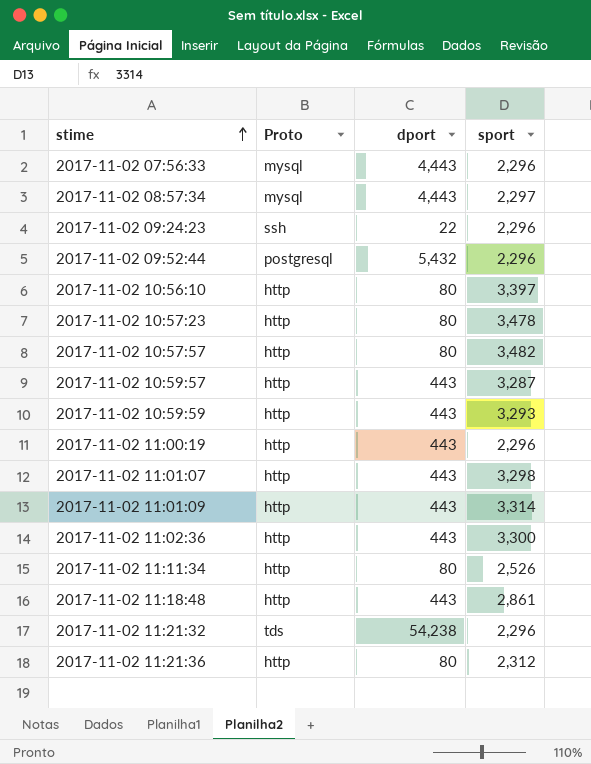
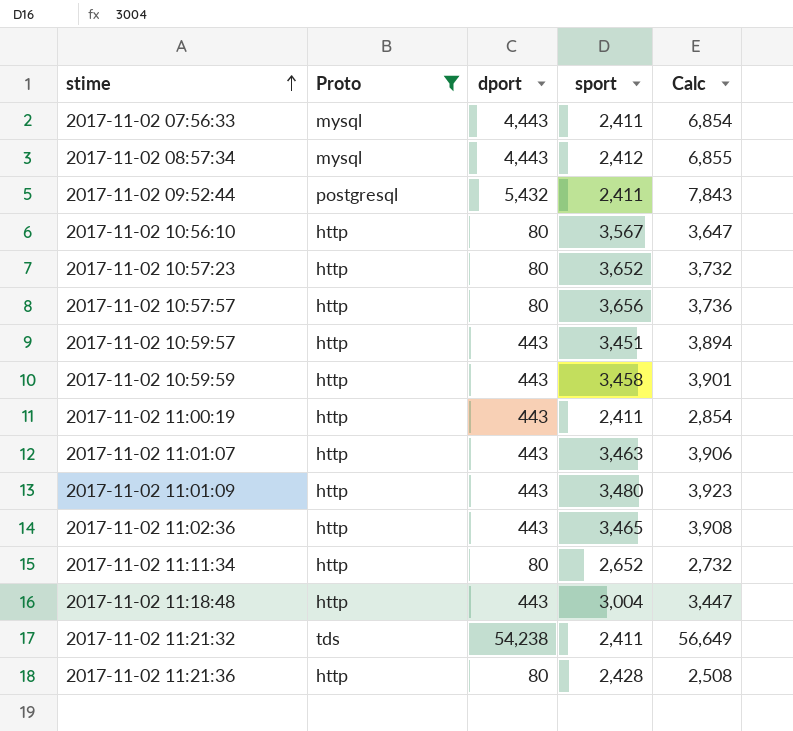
filter: none -> Proto != ssh
column Calc | formula: none -> [dport] + [sport]
2017-11-02 07:56:33 | sport: 2,296 -> 2,411
2017-11-02 08:57:34 | sport: 2,297 -> 2,412
2017-11-02 09:52:44 | sport: 2,296 -> 2,411
2017-11-02 10:56:10 | sport: 3,397 -> 3,567
2017-11-02 10:57:23 | sport: 3,478 -> 3,652
2017-11-02 10:57:57 | sport: 3,482 -> 3,656
2017-11-02 10:59:57 | sport: 3,287 -> 3,451
2017-11-02 10:59:59 | sport: 3,293 -> 3,458
2017-11-02 11:00:19 | sport: 2,296 -> 2,411
2017-11-02 11:01:07 | sport: 3,298 -> 3,463
2017-11-02 11:01:09 | sport: 3,314 -> 3,480
2017-11-02 11:02:36 | sport: 3,300 -> 3,465
2017-11-02 11:11:34 | sport: 2,526 -> 2,652
2017-11-02 11:18:48 | sport: 2,861 -> 3,004
2017-11-02 11:21:32 | sport: 2,296 -> 2,411
2017-11-02 11:21:36 | sport: 2,312 -> 2,428

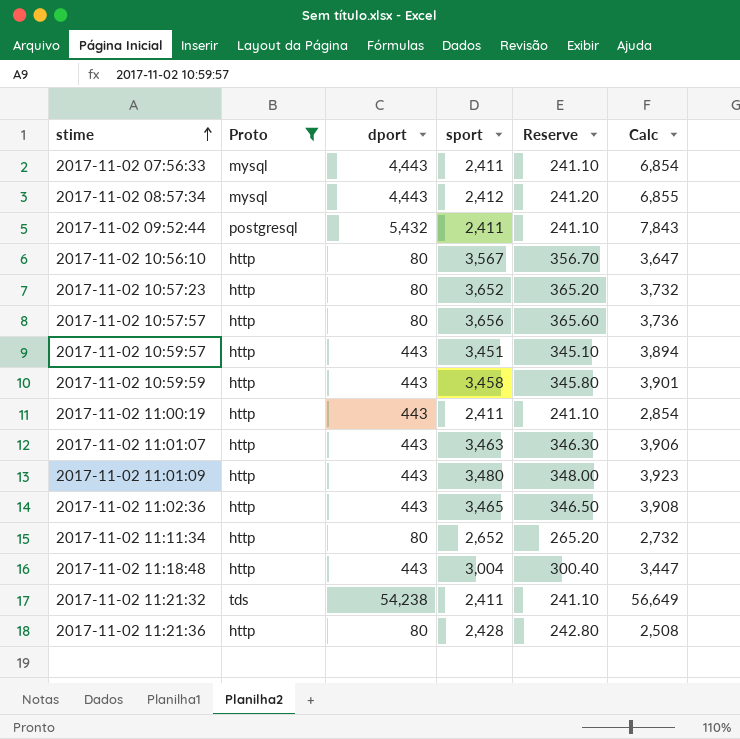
column Reserve | formula: none -> [sport] * 0.1

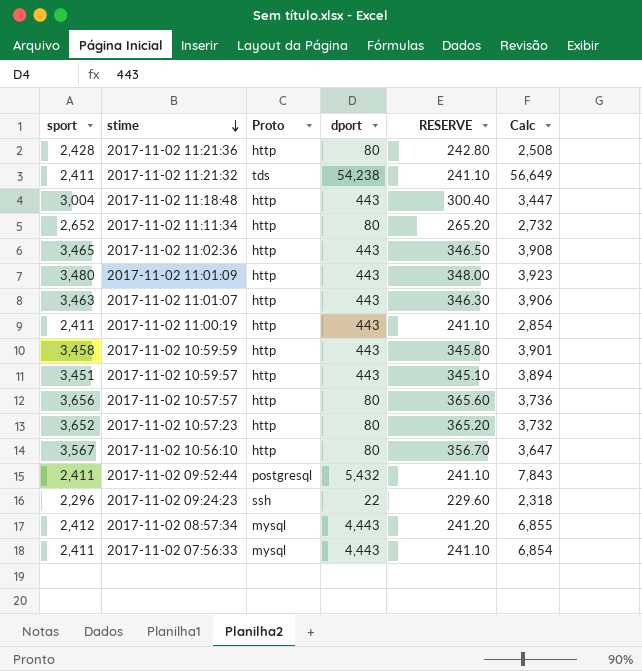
filter: Proto != ssh -> none
row order: stime ascending -> stime descending
column sport | position: 4 -> 1
column name: Reserve -> RESERVE

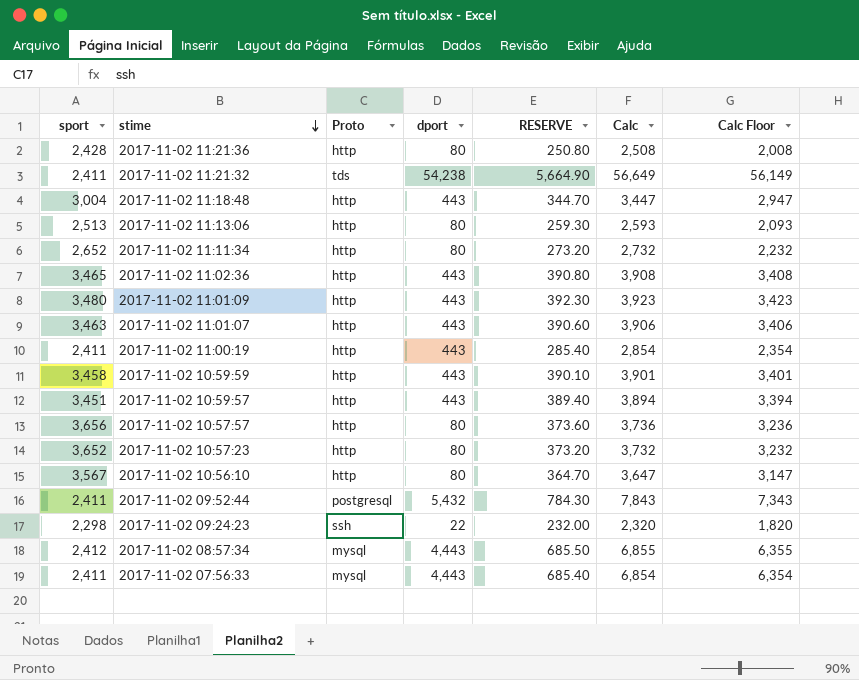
column RESERVE | formula: [sport] * 0.1 -> [Calc] * 0.1
column Calc Floor | formula: none -> [Calc] - 500
row 2017-11-02 11:13:06: none -> 2,513 | http | 80 | 259.30 | 2,593 | 2,093
2017-11-02 09:24:23 | sport: 2,296 -> 2,298
2017-11-02 09:24:23 | Calc: 2,318 -> 2,320

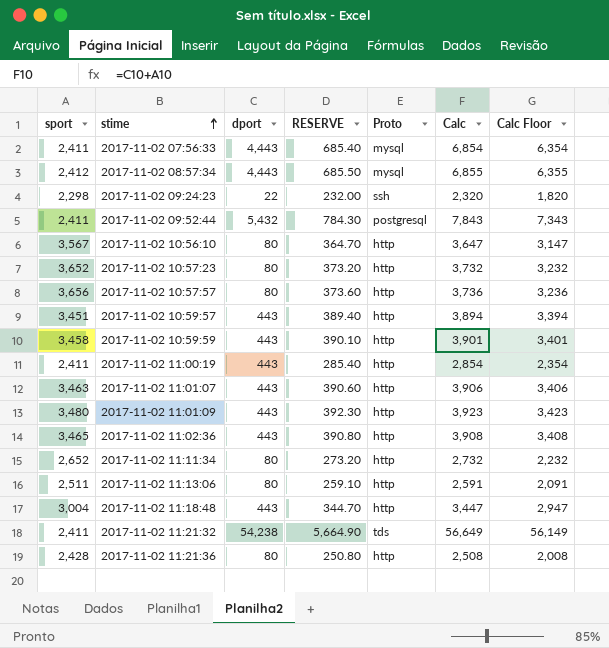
row order: stime descending -> stime ascending
column Proto | position: 3 -> 5
2017-11-02 11:13:06 | sport: 2,513 -> 2,511
2017-11-02 11:13:06 | RESERVE: 259.30 -> 259.10
2017-11-02 11:13:06 | Calc: 2,593 -> 2,591
2017-11-02 11:13:06 | Calc Floor: 2,093 -> 2,091

